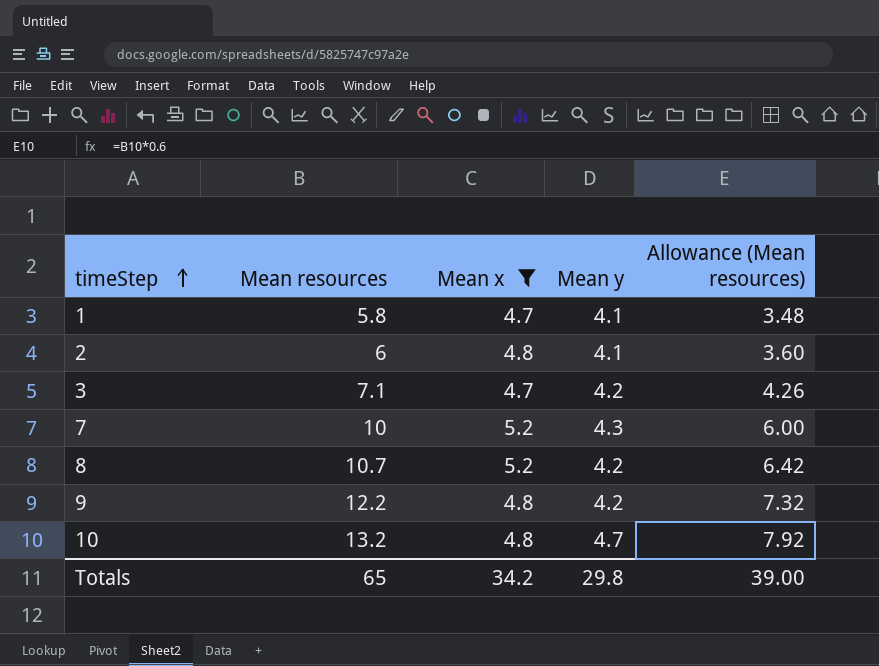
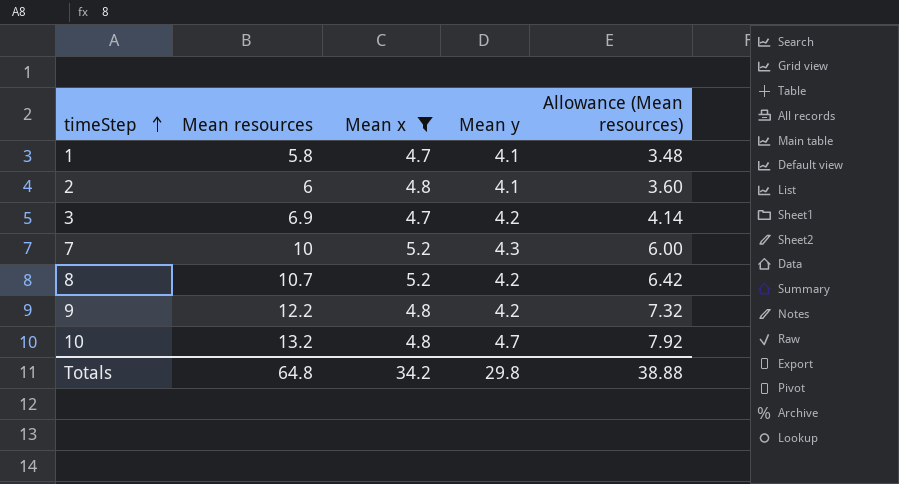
3 | Mean resources: 7.1 -> 6.9
3 | Allowance (Mean resources): 4.26 -> 4.14
Totals | Mean resources: 65 -> 64.8
Totals | Allowance (Mean resources): 39.00 -> 38.88

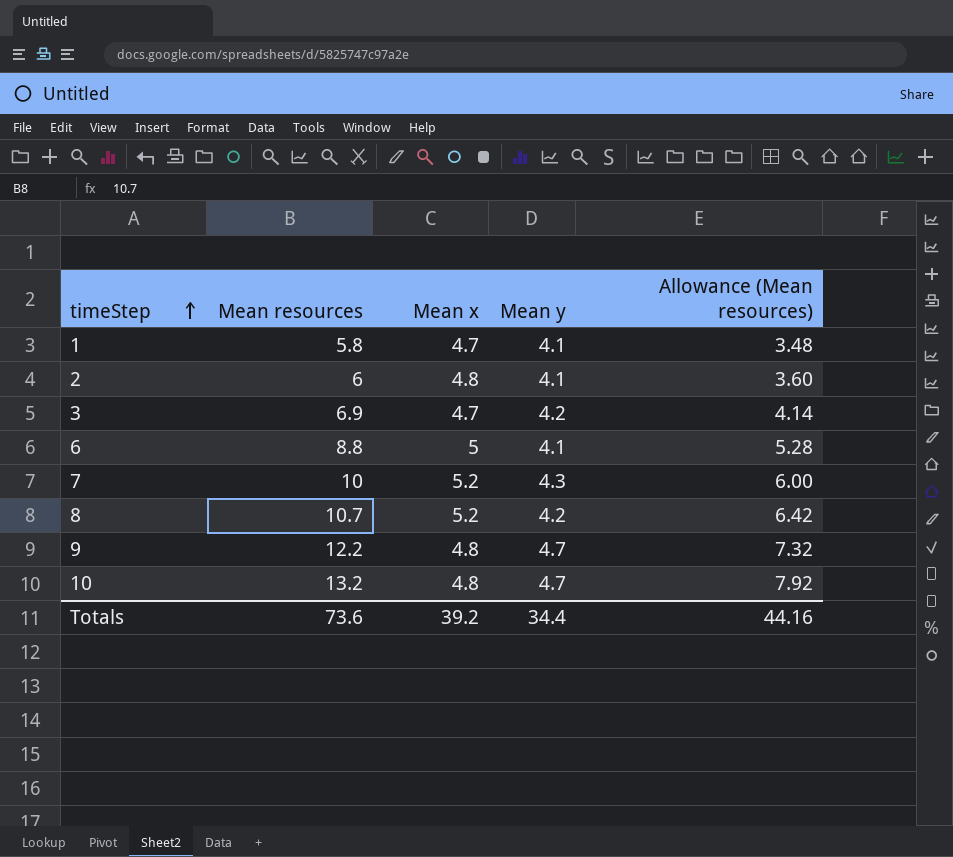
filter: Mean x != 5 -> none
9 | Mean y: 4.2 -> 4.7
Totals | Mean resources: 64.8 -> 73.6
Totals | Mean x: 34.2 -> 39.2
Totals | Mean y: 29.8 -> 34.4
Totals | Allowance (Mean resources): 38.88 -> 44.16

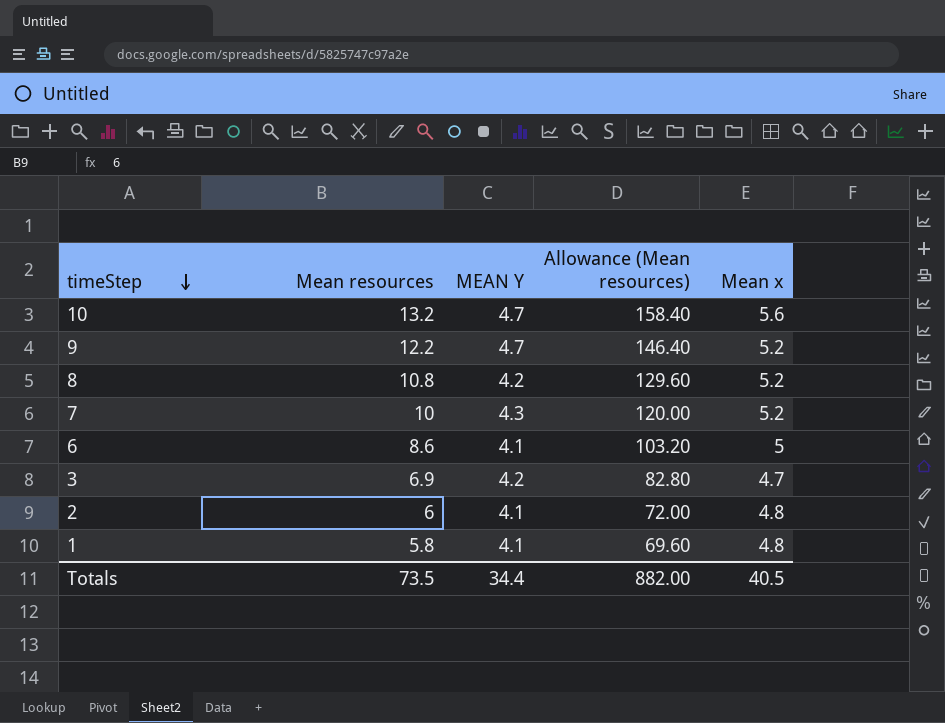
row order: timeStep ascending -> timeStep descending
column name: Mean y -> MEAN Y
column Allowance (Mean resources) | formula: [Mean resources] * 0.6 -> [Mean resources] * 12
column Mean x | position: 3 -> 5
10 | Mean x: 4.8 -> 5.6
9 | Mean x: 4.8 -> 5.2
8 | Mean resources: 10.7 -> 10.8
6 | Mean resources: 8.8 -> 8.6
1 | Mean x: 4.7 -> 4.8
Totals | Mean resources: 73.6 -> 73.5
Totals | Allowance (Mean resources): 44.16 -> 882.00
Totals | Mean x: 39.2 -> 40.5

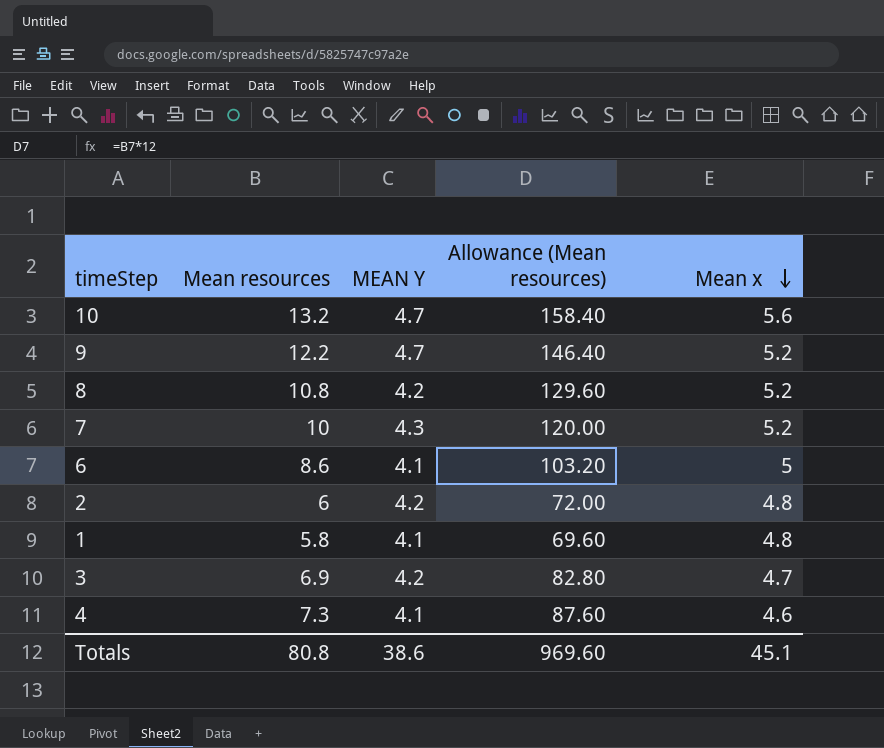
row order: timeStep descending -> Mean x descending
2 | MEAN Y: 4.1 -> 4.2
row 4: none -> 7.3 | 4.1 | 87.60 | 4.6
Totals | Mean resources: 73.5 -> 80.8
Totals | MEAN Y: 34.4 -> 38.6
Totals | Allowance (Mean resources): 882.00 -> 969.60
Totals | Mean x: 40.5 -> 45.1

